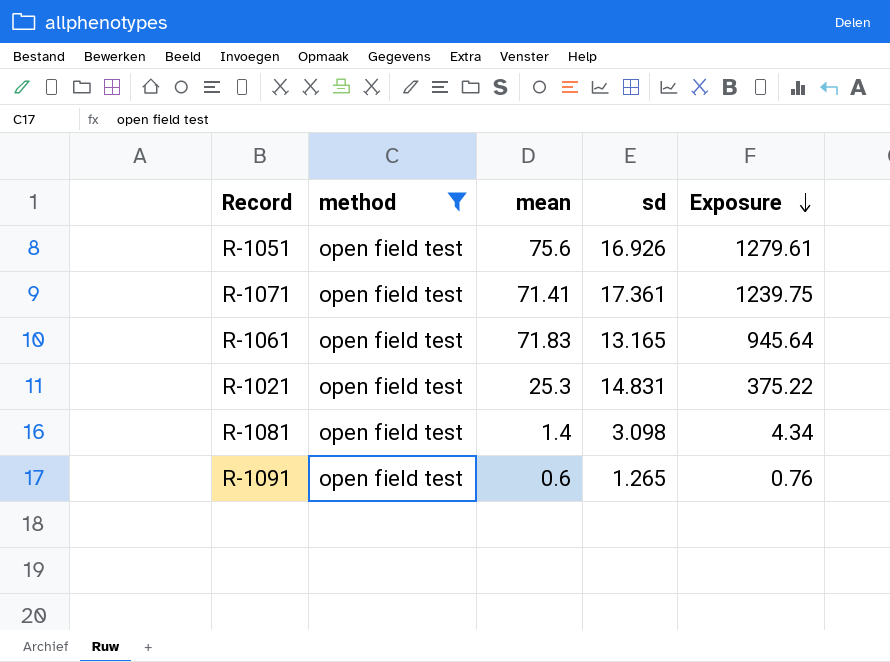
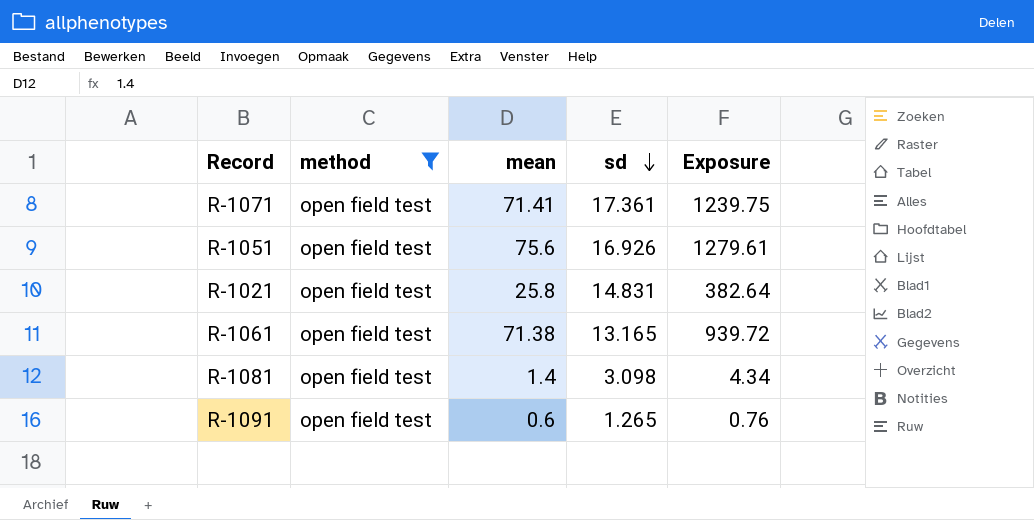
row order: Exposure descending -> sd descending
R-1021 | mean: 25.3 -> 25.8
R-1021 | Exposure: 375.22 -> 382.64
R-1061 | mean: 71.83 -> 71.38
R-1061 | Exposure: 945.64 -> 939.72

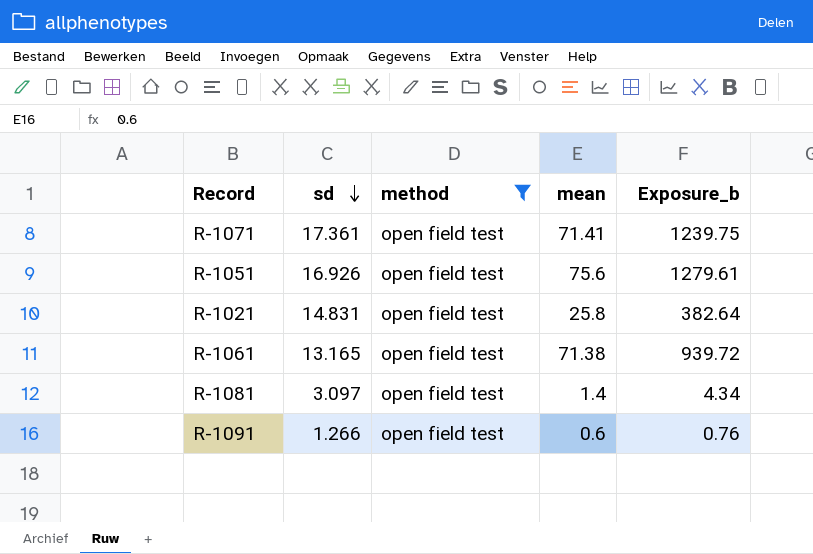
column sd | position: 4 -> 2
column name: Exposure -> Exposure_b
R-1081 | sd: 3.098 -> 3.097
R-1091 | sd: 1.265 -> 1.266

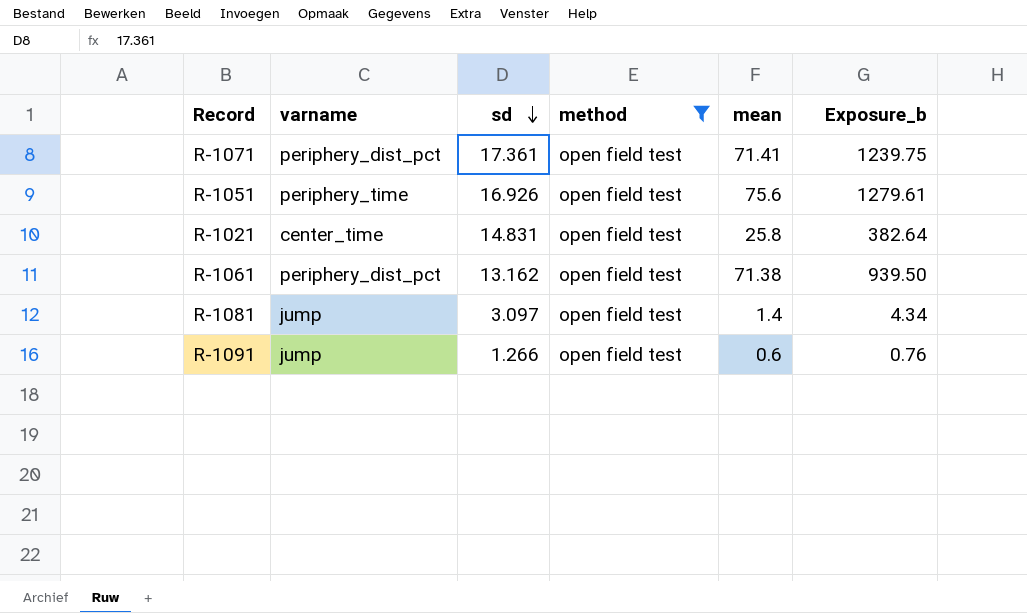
column varname | position: none -> 2
R-1061 | sd: 13.165 -> 13.162
R-1061 | Exposure_b: 939.72 -> 939.50

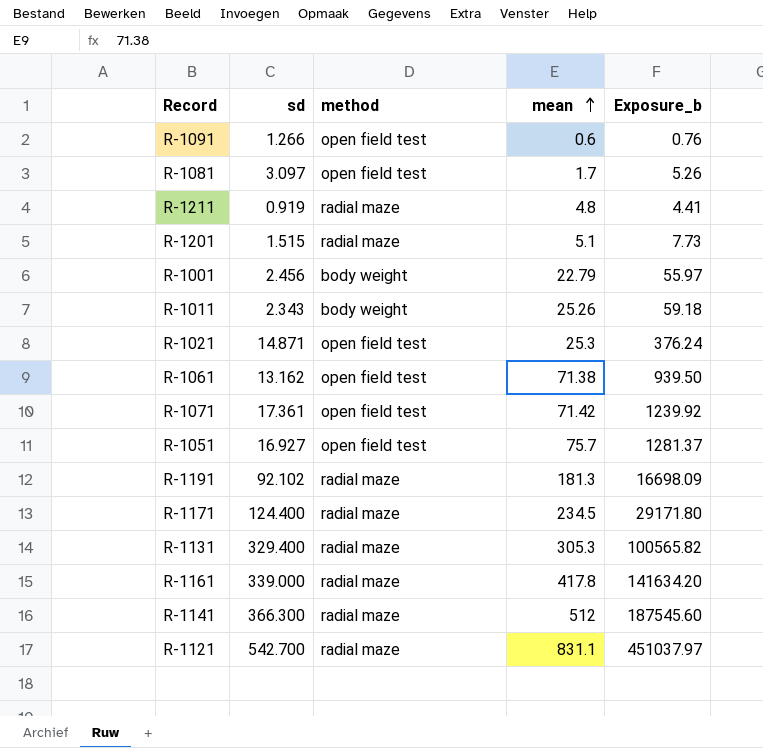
filter: method = open field test -> none
row order: sd descending -> mean ascending
column varname | position: 2 -> none
R-1081 | mean: 1.4 -> 1.7
R-1081 | Exposure_b: 4.34 -> 5.26
R-1021 | sd: 14.831 -> 14.871
R-1021 | mean: 25.8 -> 25.3
R-1021 | Exposure_b: 382.64 -> 376.24
R-1071 | mean: 71.41 -> 71.42
R-1071 | Exposure_b: 1239.75 -> 1239.92
R-1051 | sd: 16.926 -> 16.927
R-1051 | mean: 75.6 -> 75.7
R-1051 | Exposure_b: 1279.61 -> 1281.37

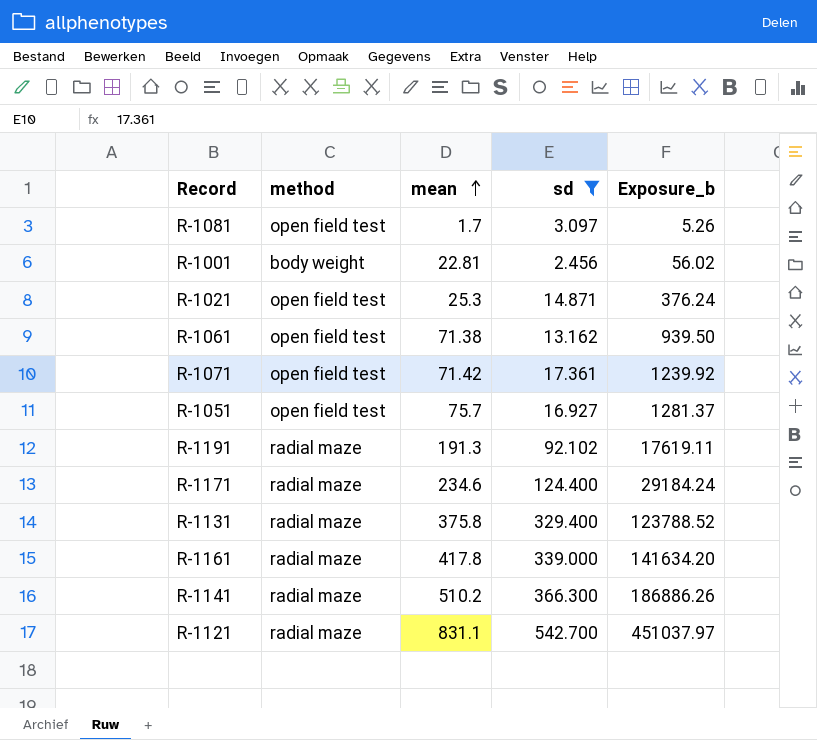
filter: none -> sd >= 2.456
column sd | position: 2 -> 4
R-1001 | mean: 22.79 -> 22.81
R-1001 | Exposure_b: 55.97 -> 56.02
R-1191 | mean: 181.3 -> 191.3
R-1191 | Exposure_b: 16698.09 -> 17619.11
R-1171 | mean: 234.5 -> 234.6
R-1171 | Exposure_b: 29171.80 -> 29184.24
R-1131 | mean: 305.3 -> 375.8
R-1131 | Exposure_b: 100565.82 -> 123788.52
R-1141 | mean: 512 -> 510.2
R-1141 | Exposure_b: 187545.60 -> 186886.26

